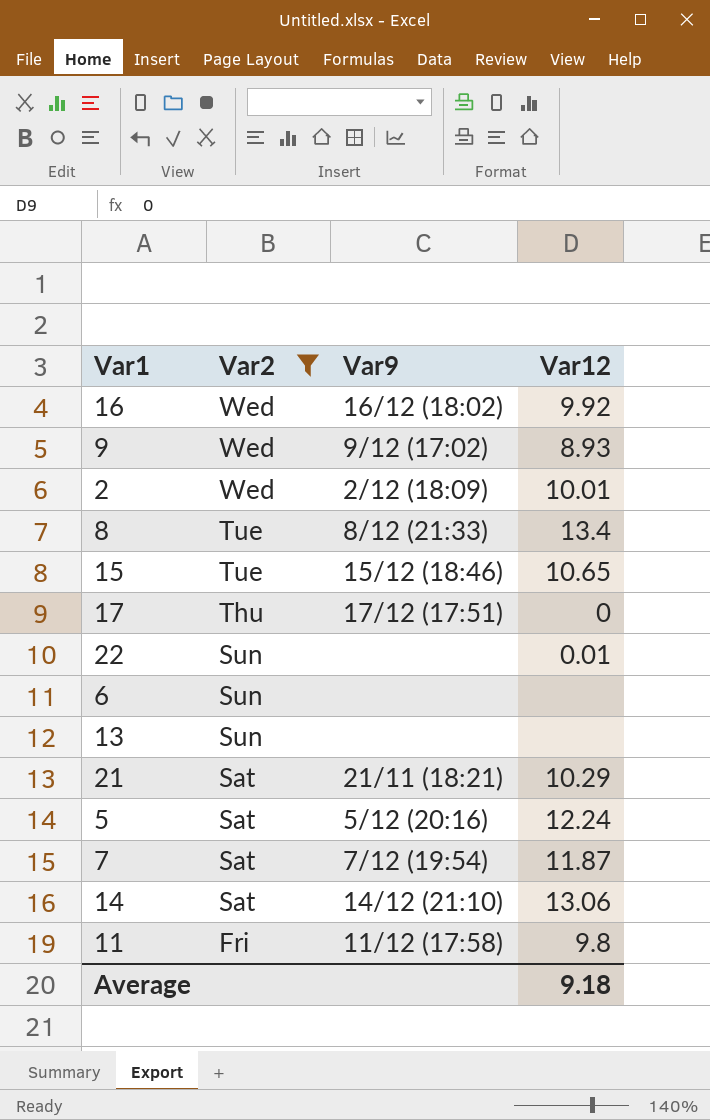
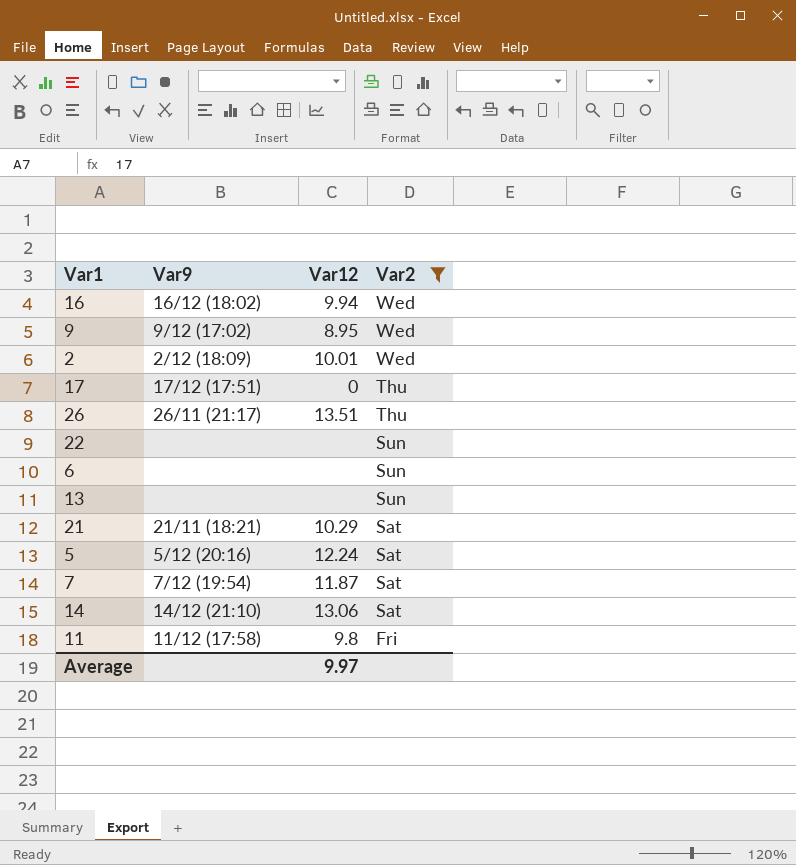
column Var2 | position: 2 -> 4
row 8: Tue | 8/12 (21:33) | 13.4 -> none
row 15: Tue | 15/12 (18:46) | 10.65 -> none
16 | Var12: 9.92 -> 9.94
9 | Var12: 8.93 -> 8.95
row 26: none -> 26/11 (21:17) | 13.51 | Thu
22 | Var12: 0.01 -> none
Average | Var12: 9.18 -> 9.97

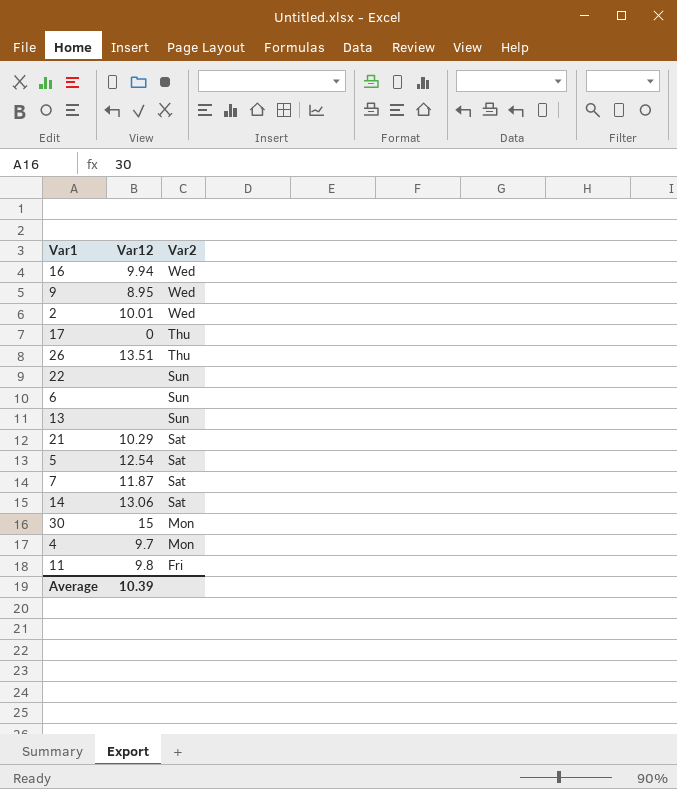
filter: Var2 != Mon -> none
column Var9 | position: 2 -> none
5 | Var12: 12.24 -> 12.54
Average | Var12: 9.97 -> 10.39

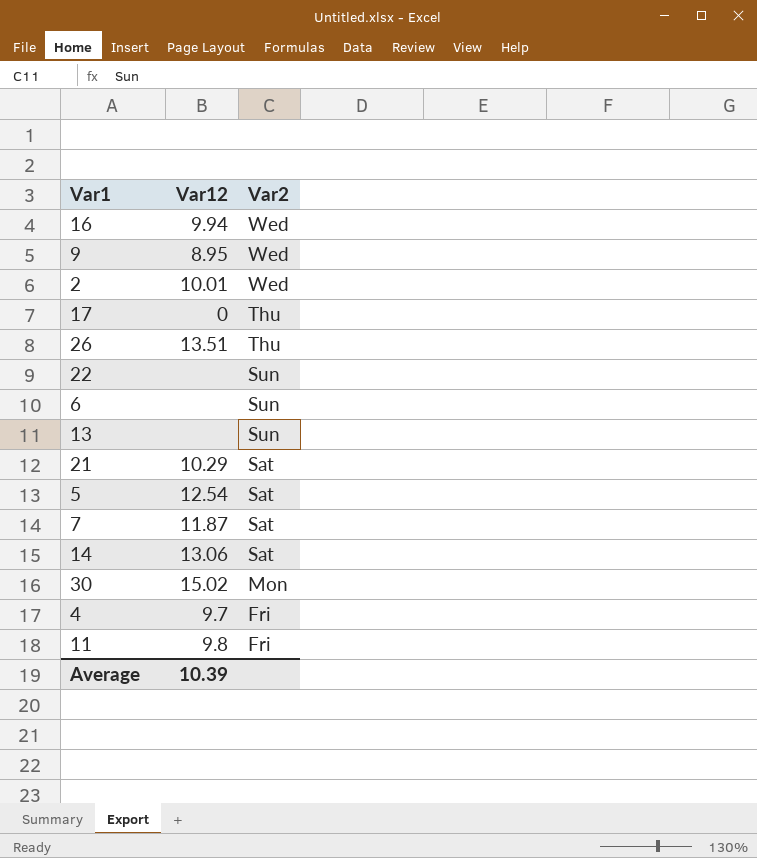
30 | Var12: 15 -> 15.02
4 | Var2: Mon -> Fri

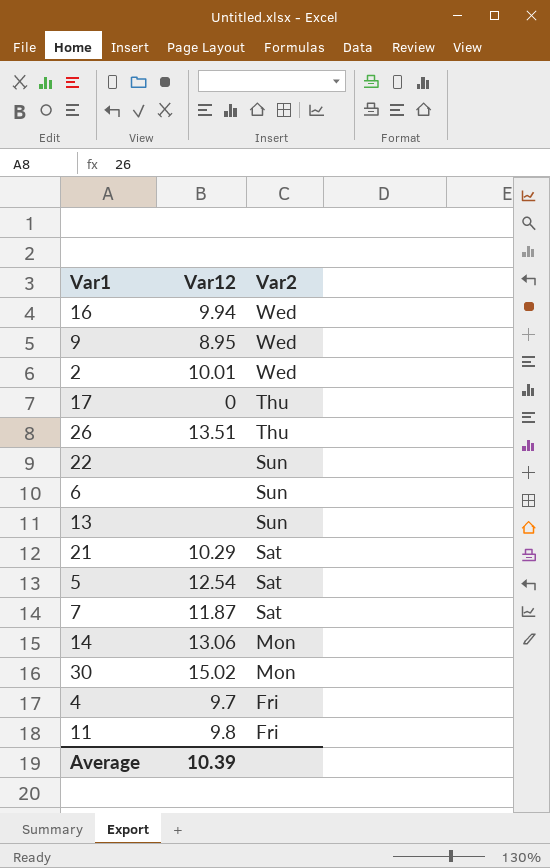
14 | Var2: Sat -> Mon

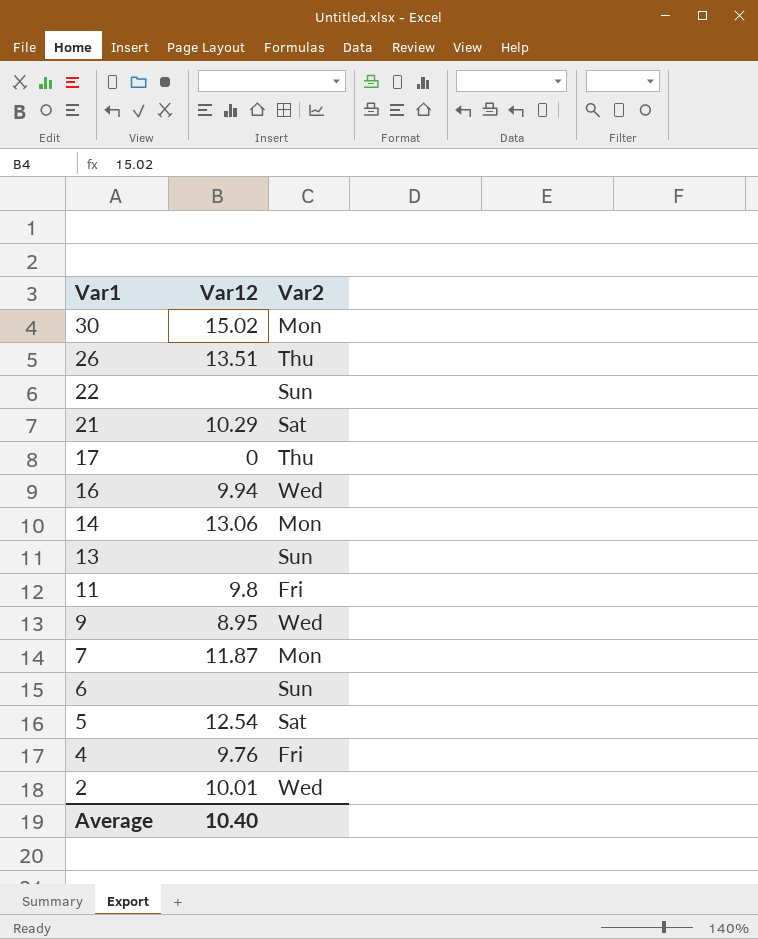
row order: Var2 descending -> Var1 descending
7 | Var2: Sat -> Mon
4 | Var12: 9.7 -> 9.76
Average | Var12: 10.39 -> 10.40

